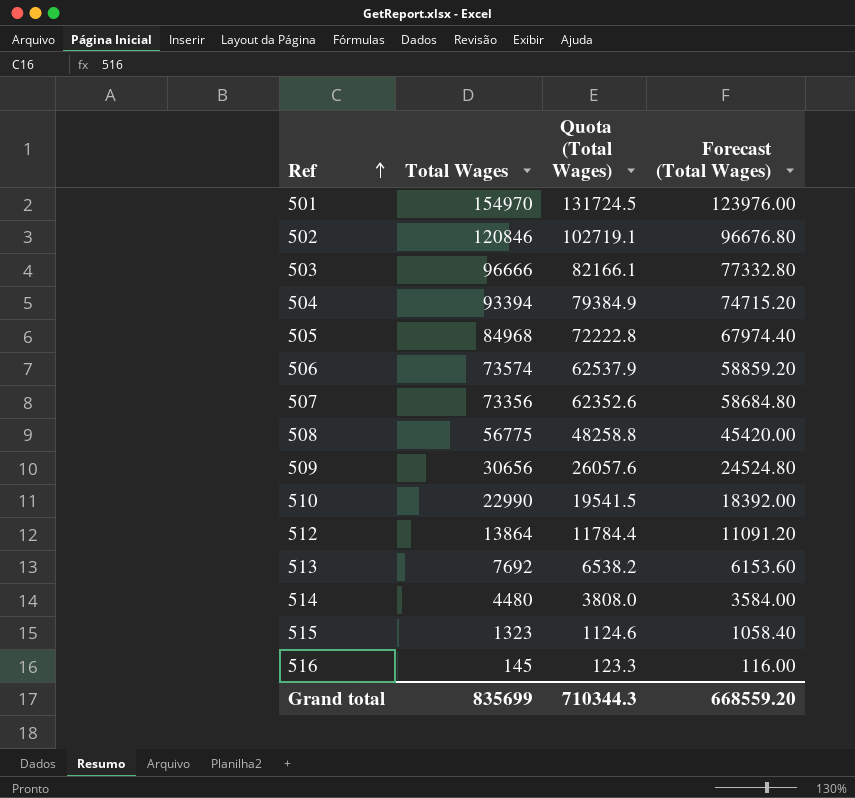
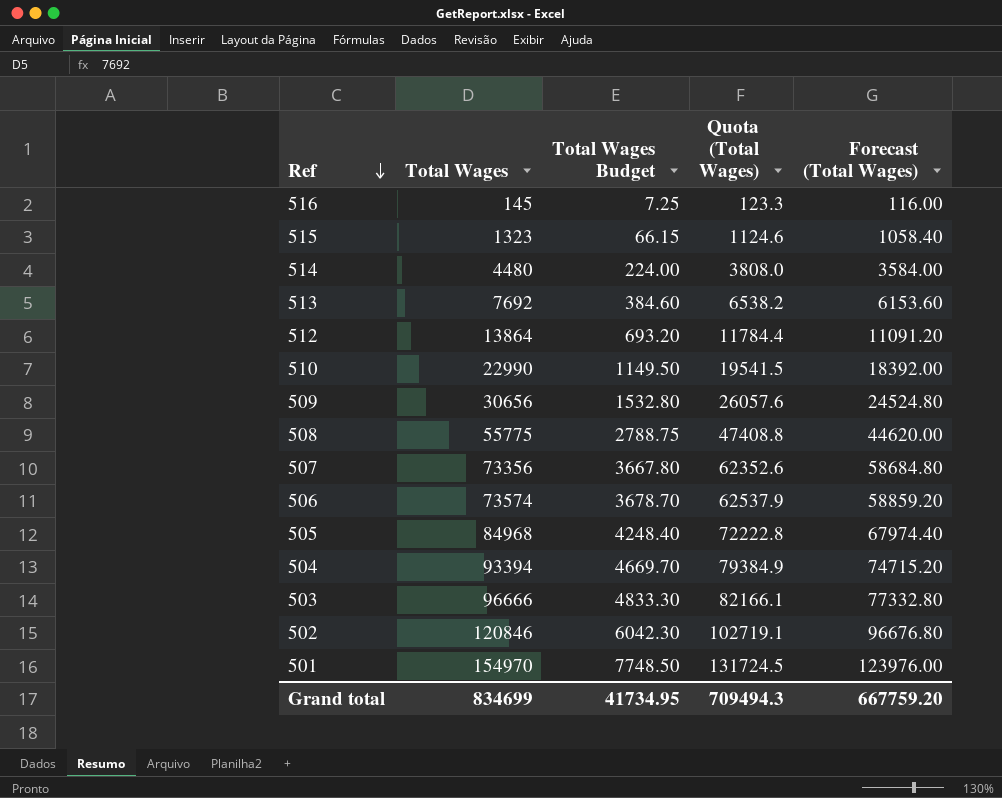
row order: Ref ascending -> Ref descending
column Total Wages Budget | formula: none -> [Total Wages] * 0.05
508 | Total Wages: 56775 -> 55775
508 | Quota (Total Wages): 48258.8 -> 47408.8
508 | Forecast (Total Wages): 45420.00 -> 44620.00
Grand total | Total Wages: 835699 -> 834699
Grand total | Quota (Total Wages): 710344.3 -> 709494.3
Grand total | Forecast (Total Wages): 668559.20 -> 667759.20

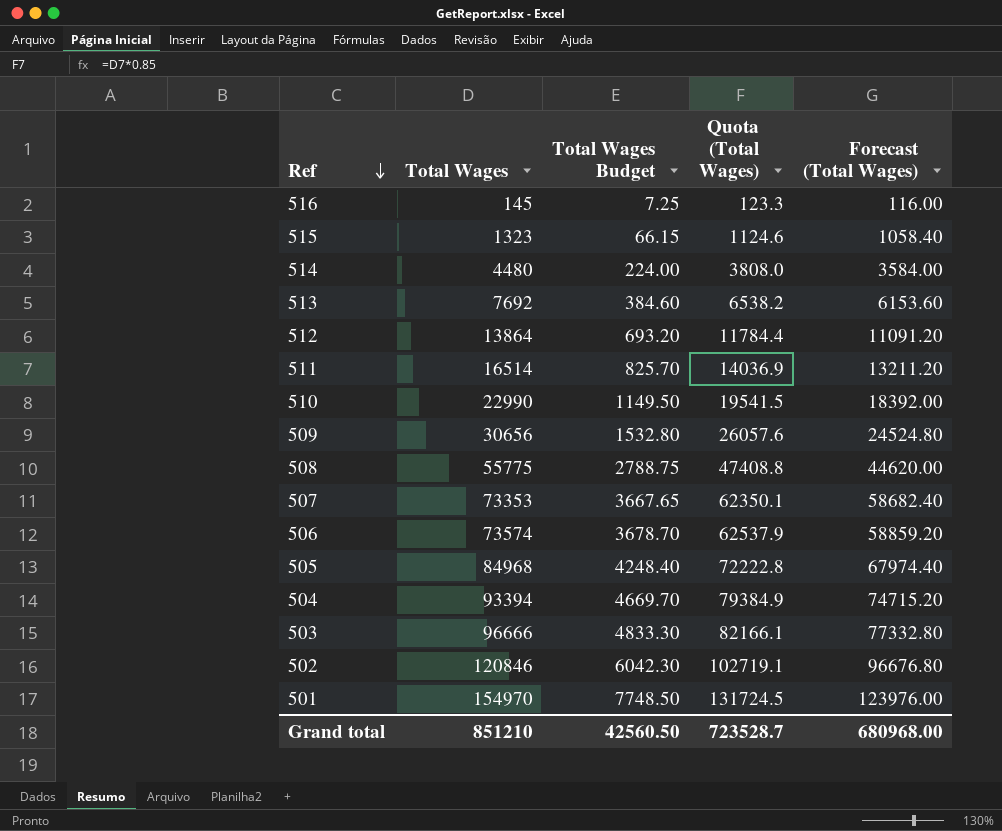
row 511: none -> 16514 | 825.70 | 14036.9 | 13211.20
507 | Total Wages: 73356 -> 73353
507 | Total Wages Budget: 3667.80 -> 3667.65
507 | Quota (Total Wages): 62352.6 -> 62350.1
507 | Forecast (Total Wages): 58684.80 -> 58682.40
Grand total | Total Wages: 834699 -> 851210
Grand total | Total Wages Budget: 41734.95 -> 42560.50
Grand total | Quota (Total Wages): 709494.3 -> 723528.7
Grand total | Forecast (Total Wages): 667759.20 -> 680968.00

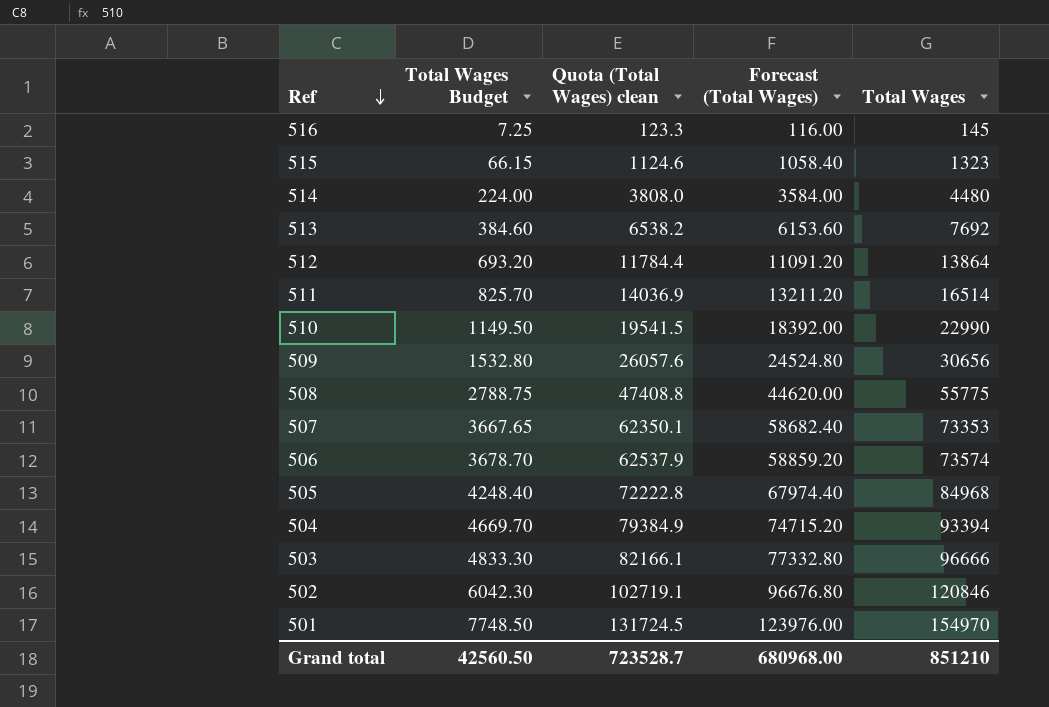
column name: Quota (Total Wages) -> Quota (Total Wages) clean
column Total Wages | position: 2 -> 5

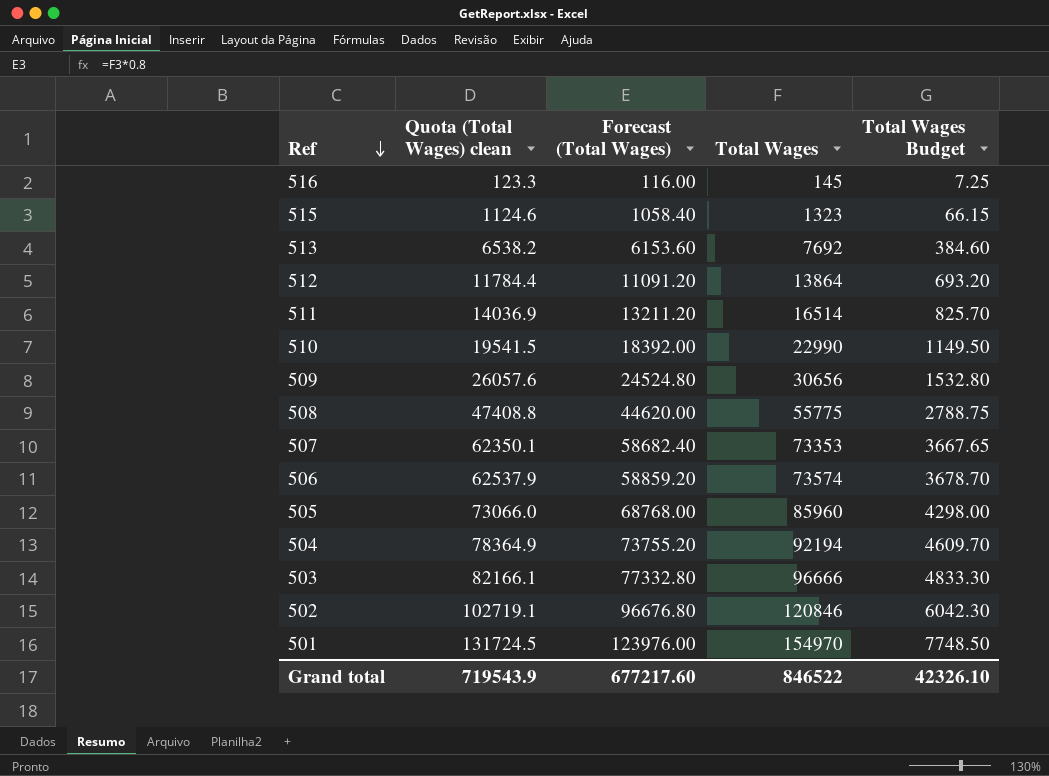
column Total Wages Budget | position: 2 -> 5
row 514: 224.00 | 3808.0 | 3584.00 | 4480 -> none
505 | Quota (Total Wages) clean: 72222.8 -> 73066.0
505 | Forecast (Total Wages): 67974.40 -> 68768.00
505 | Total Wages: 84968 -> 85960
505 | Total Wages Budget: 4248.40 -> 4298.00
504 | Quota (Total Wages) clean: 79384.9 -> 78364.9
504 | Forecast (Total Wages): 74715.20 -> 73755.20
504 | Total Wages: 93394 -> 92194
504 | Total Wages Budget: 4669.70 -> 4609.70
Grand total | Quota (Total Wages) clean: 723528.7 -> 719543.9
Grand total | Forecast (Total Wages): 680968.00 -> 677217.60
Grand total | Total Wages: 851210 -> 846522
Grand total | Total Wages Budget: 42560.50 -> 42326.10

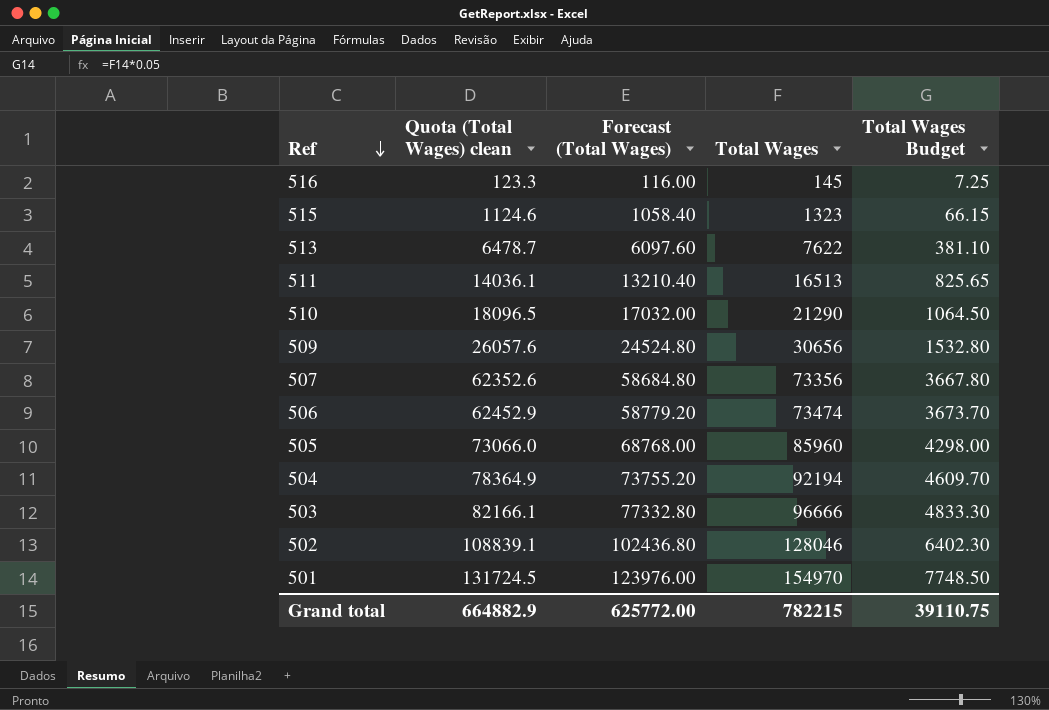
row 512: 11784.4 | 11091.20 | 13864 | 693.20 -> none
row 508: 47408.8 | 44620.00 | 55775 | 2788.75 -> none
513 | Quota (Total Wages) clean: 6538.2 -> 6478.7
513 | Forecast (Total Wages): 6153.60 -> 6097.60
513 | Total Wages: 7692 -> 7622
513 | Total Wages Budget: 384.60 -> 381.10
511 | Quota (Total Wages) clean: 14036.9 -> 14036.1
511 | Forecast (Total Wages): 13211.20 -> 13210.40
511 | Total Wages: 16514 -> 16513
511 | Total Wages Budget: 825.70 -> 825.65
510 | Quota (Total Wages) clean: 19541.5 -> 18096.5
510 | Forecast (Total Wages): 18392.00 -> 17032.00
510 | Total Wages: 22990 -> 21290
510 | Total Wages Budget: 1149.50 -> 1064.50
507 | Quota (Total Wages) clean: 62350.1 -> 62352.6
507 | Forecast (Total Wages): 58682.40 -> 58684.80
507 | Total Wages: 73353 -> 73356
507 | Total Wages Budget: 3667.65 -> 3667.80
506 | Quota (Total Wages) clean: 62537.9 -> 62452.9
506 | Forecast (Total Wages): 58859.20 -> 58779.20
506 | Total Wages: 73574 -> 73474
506 | Total Wages Budget: 3678.70 -> 3673.70
502 | Quota (Total Wages) clean: 102719.1 -> 108839.1
502 | Forecast (Total Wages): 96676.80 -> 102436.80
502 | Total Wages: 120846 -> 128046
502 | Total Wages Budget: 6042.30 -> 6402.30
Grand total | Quota (Total Wages) clean: 719543.9 -> 664882.9
Grand total | Forecast (Total Wages): 677217.60 -> 625772.00
Grand total | Total Wages: 846522 -> 782215
Grand total | Total Wages Budget: 42326.10 -> 39110.75

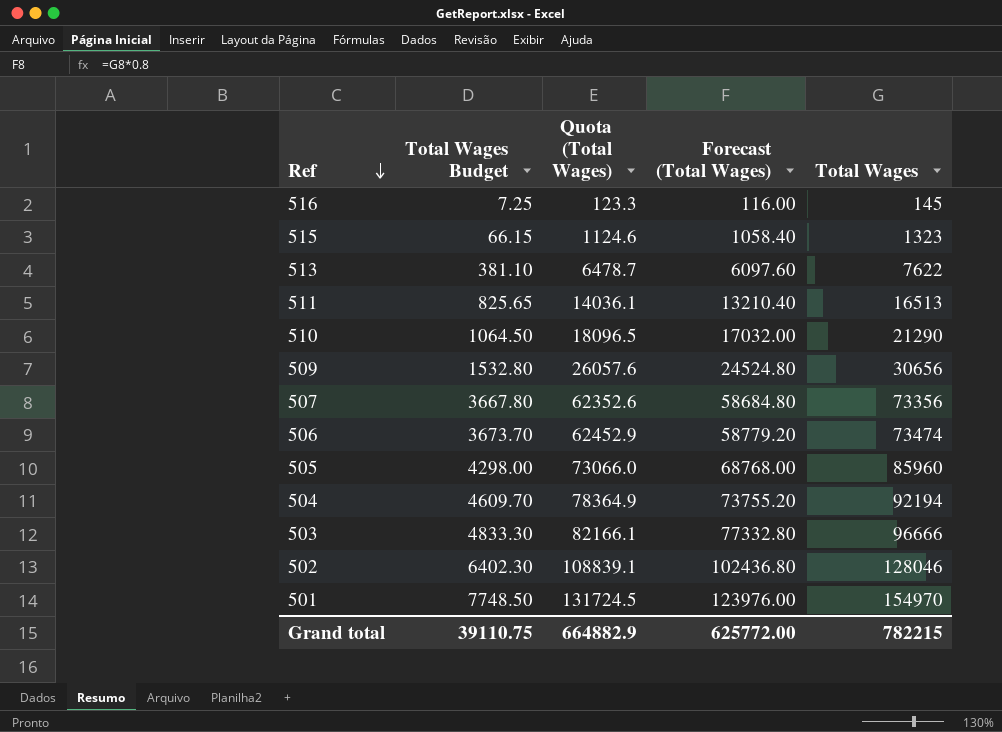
column Total Wages Budget | position: 5 -> 2
column name: Quota (Total Wages) clean -> Quota (Total Wages)

